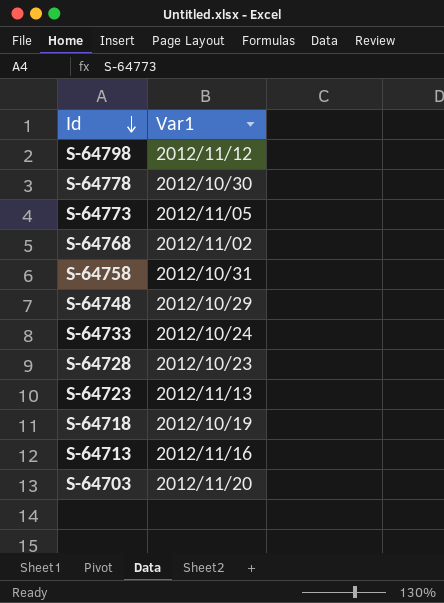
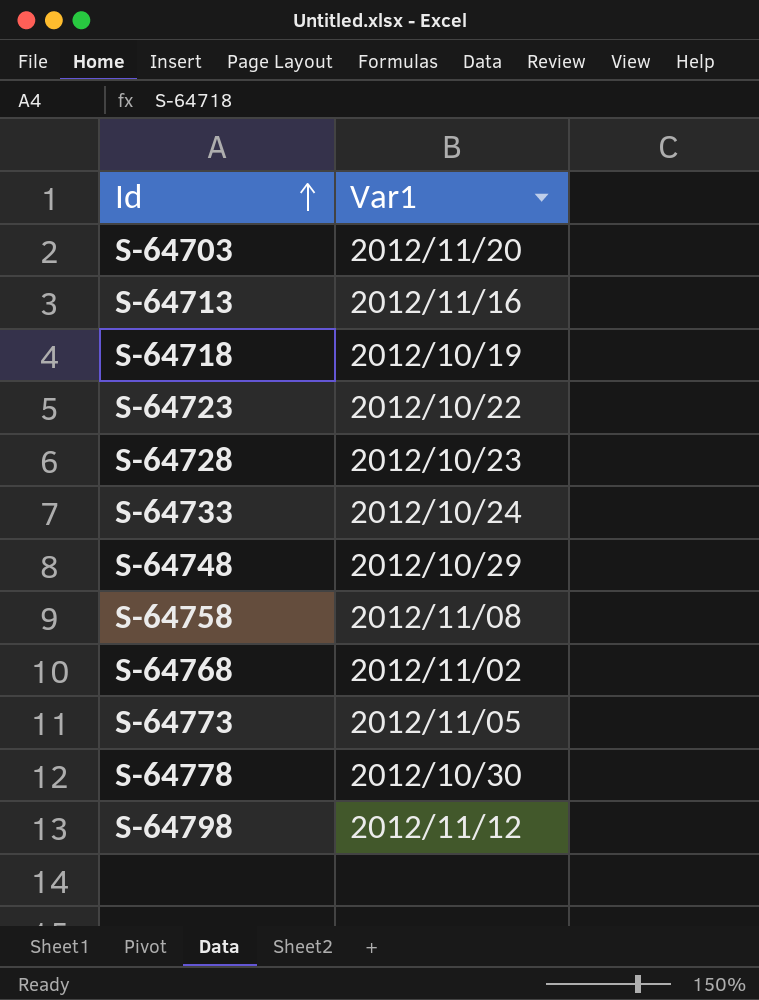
row order: Id descending -> Id ascending
S-64723 | Var1: 2012/11/13 -> 2012/10/22
S-64758 | Var1: 2012/10/31 -> 2012/11/08

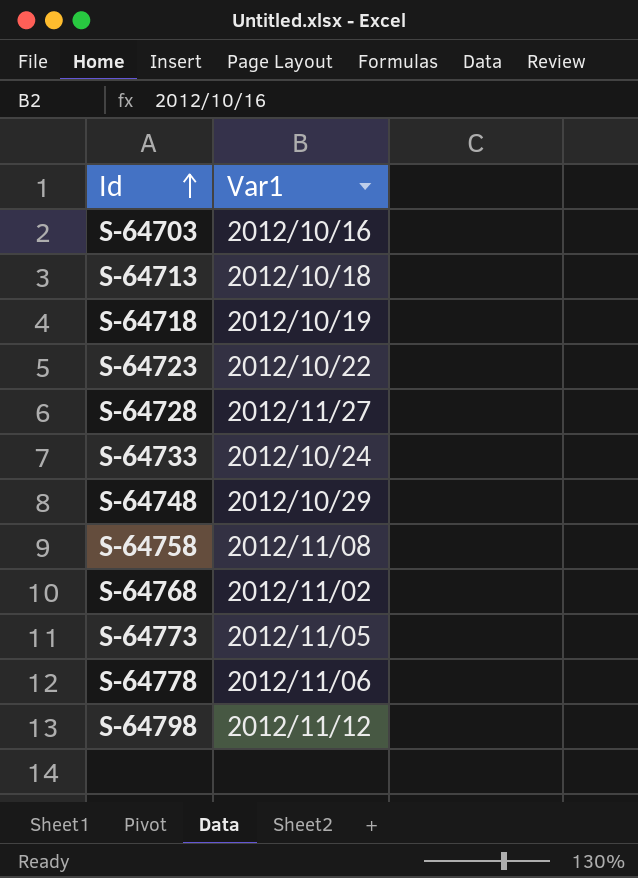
S-64703 | Var1: 2012/11/20 -> 2012/10/16
S-64713 | Var1: 2012/11/16 -> 2012/10/18
S-64728 | Var1: 2012/10/23 -> 2012/11/27
S-64778 | Var1: 2012/10/30 -> 2012/11/06

